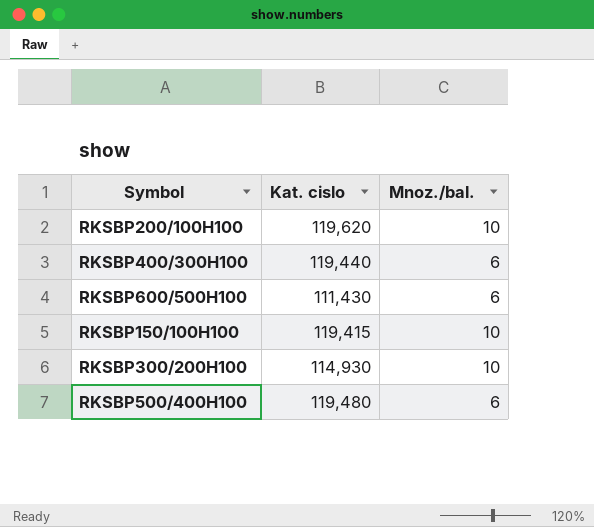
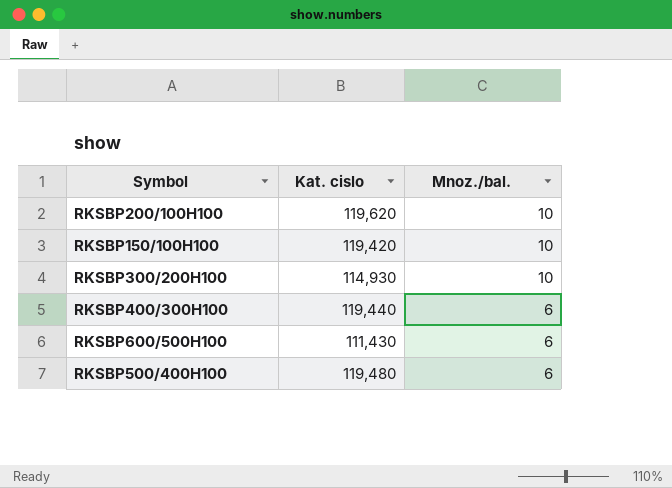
row order: none -> Mnoz./bal. descending
RKSBP150/100H100 | Kat. cislo: 119,415 -> 119,420

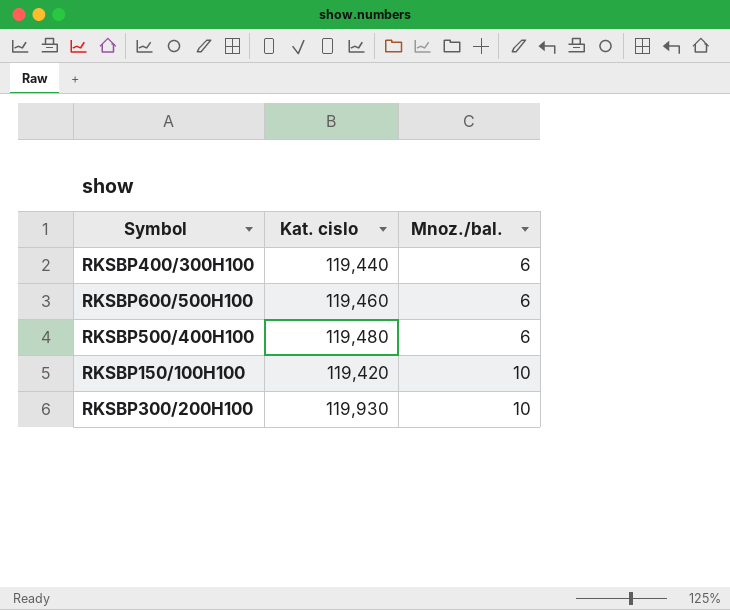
row order: Mnoz./bal. descending -> Mnoz./bal. ascending
row RKSBP200/100H100: 119,620 | 10 -> none
RKSBP600/500H100 | Kat. cislo: 111,430 -> 119,460
RKSBP300/200H100 | Kat. cislo: 114,930 -> 119,930

